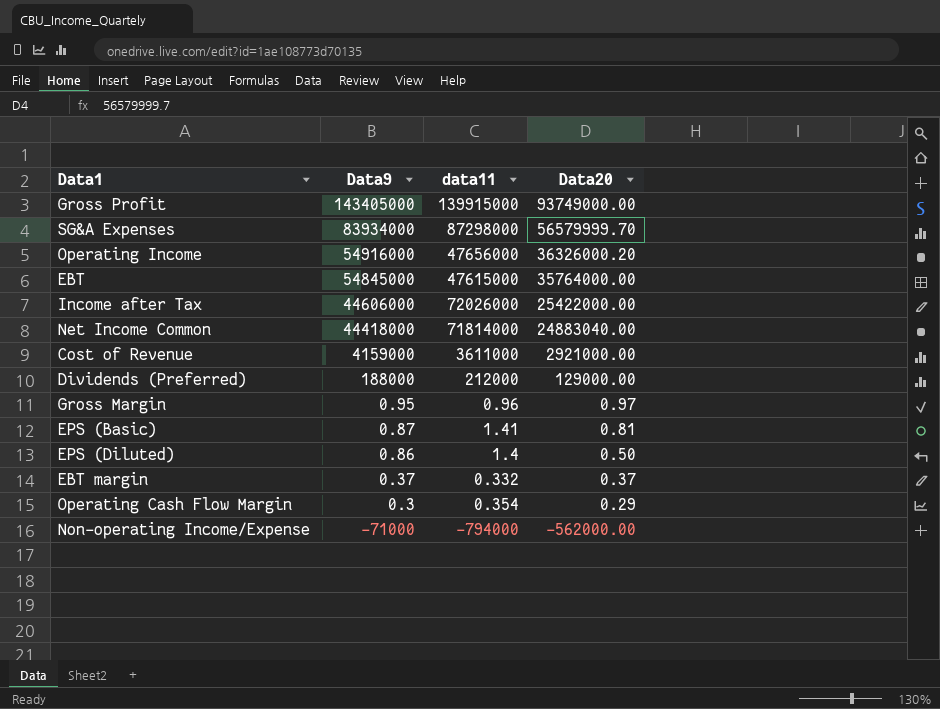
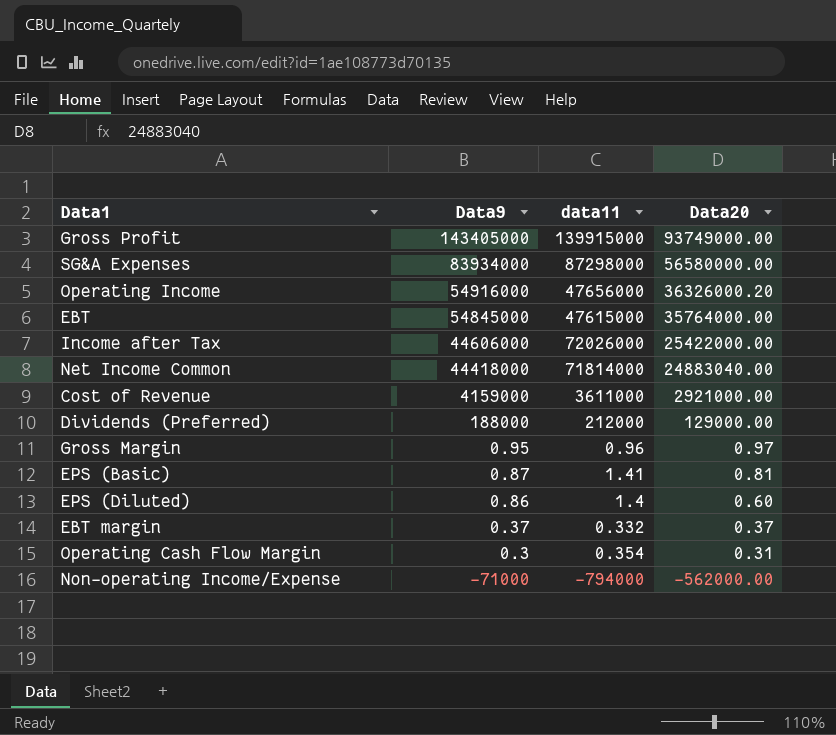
SG&A Expenses | Data20: 56579999.70 -> 56580000.00
EPS (Diluted) | Data20: 0.50 -> 0.60
Operating Cash Flow Margin | Data20: 0.29 -> 0.31

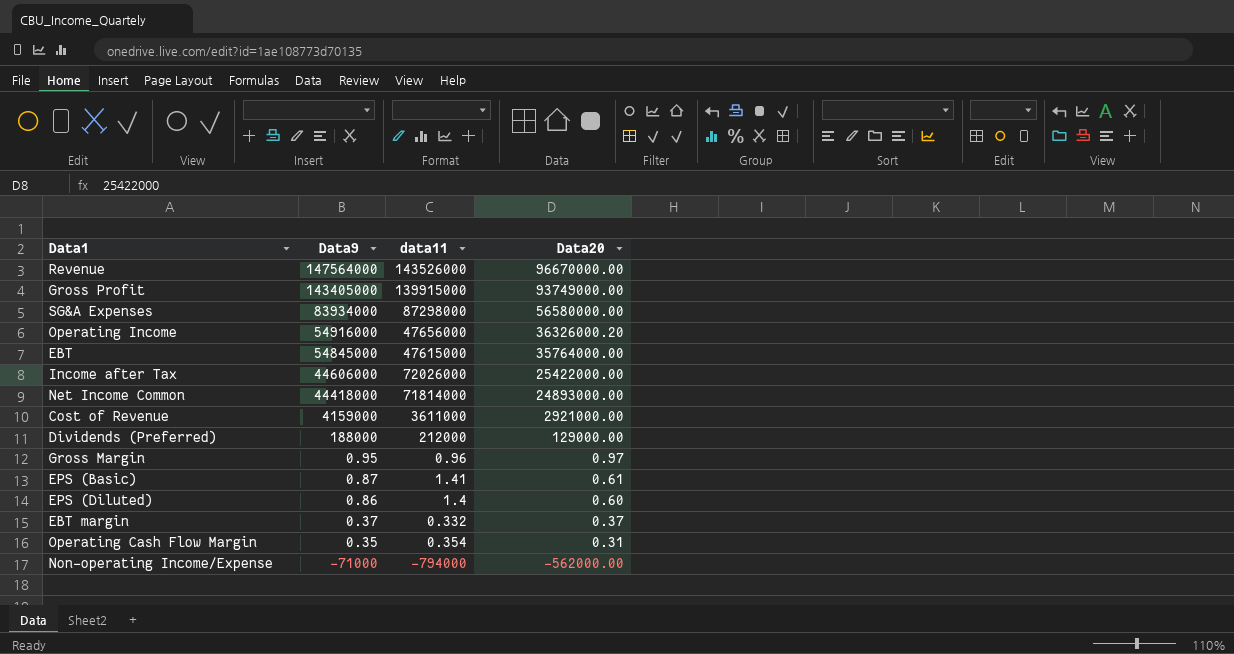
row Revenue: none -> 147564000 | 143526000 | 96670000.00
Net Income Common | Data20: 24883040.00 -> 24893000.00
EPS (Basic) | Data20: 0.81 -> 0.61
Operating Cash Flow Margin | Data9: 0.3 -> 0.35

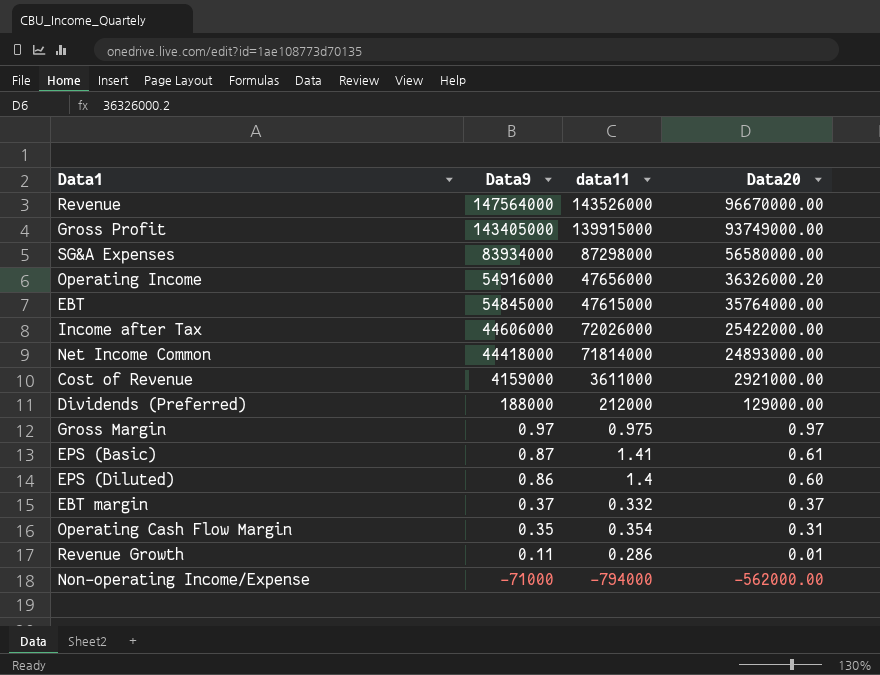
Gross Margin | Data9: 0.95 -> 0.97
Gross Margin | data11: 0.96 -> 0.975
row Revenue Growth: none -> 0.11 | 0.286 | 0.01

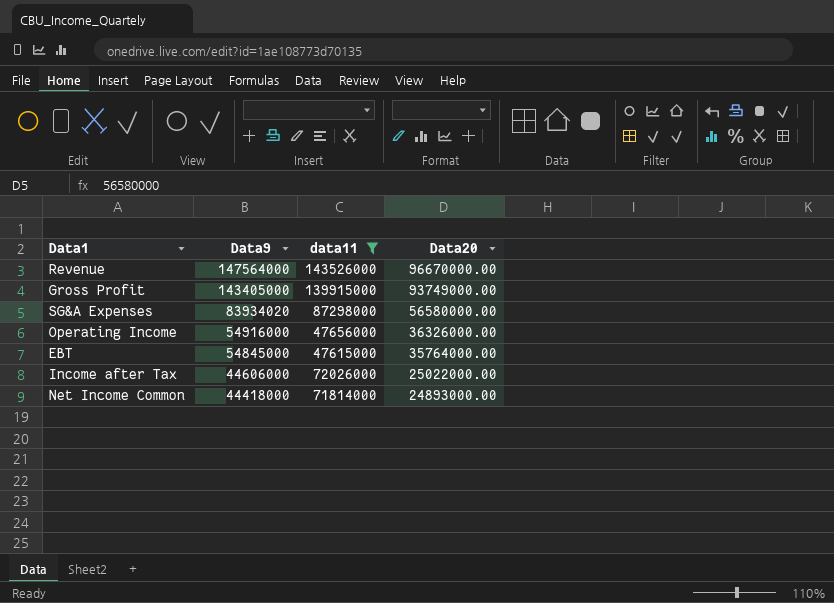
filter: none -> data11 >= 47615000
SG&A Expenses | Data9: 83934000 -> 83934020
Operating Income | Data20: 36326000.20 -> 36326000.00
Income after Tax | Data20: 25422000.00 -> 25022000.00

